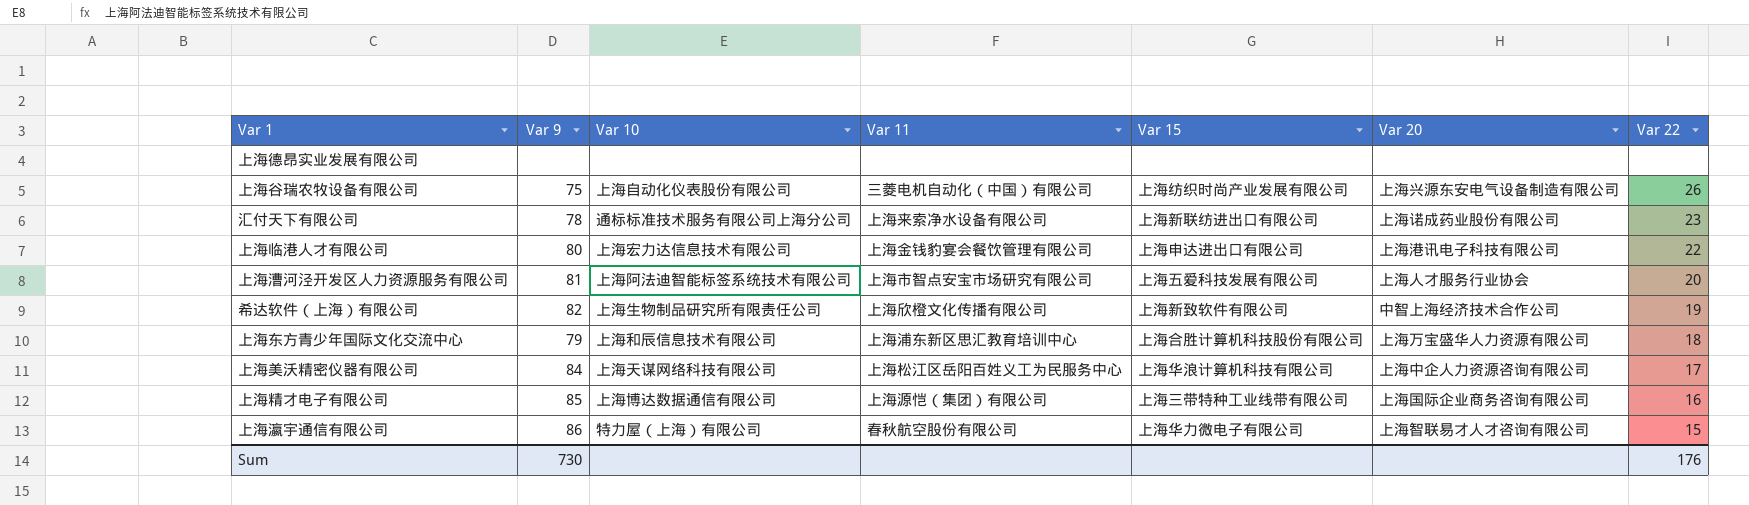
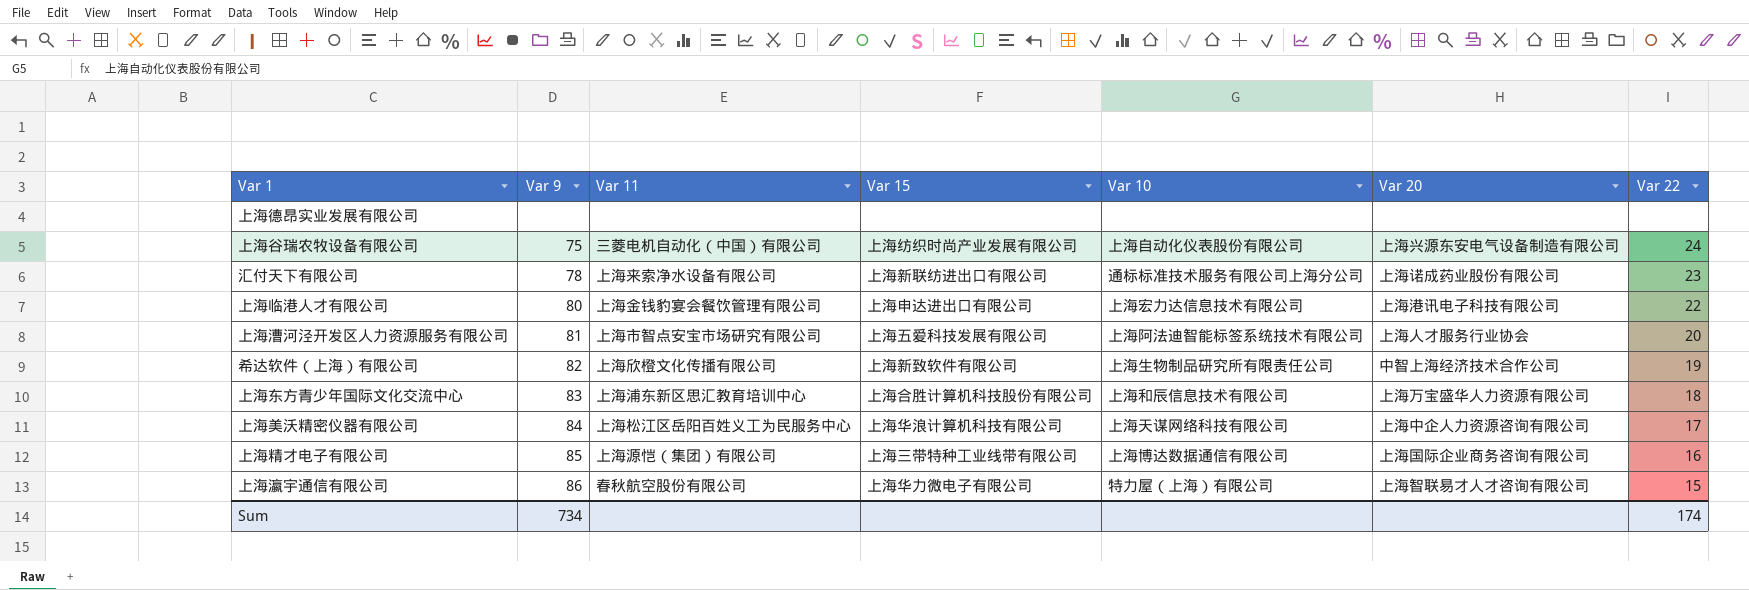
column Var 10 | position: 3 -> 5
上海谷瑞农牧设备有限公司 | Var 22: 26 -> 24
上海东方青少年国际文化交流中心 | Var 9: 79 -> 83
Sum | Var 9: 730 -> 734
Sum | Var 22: 176 -> 174

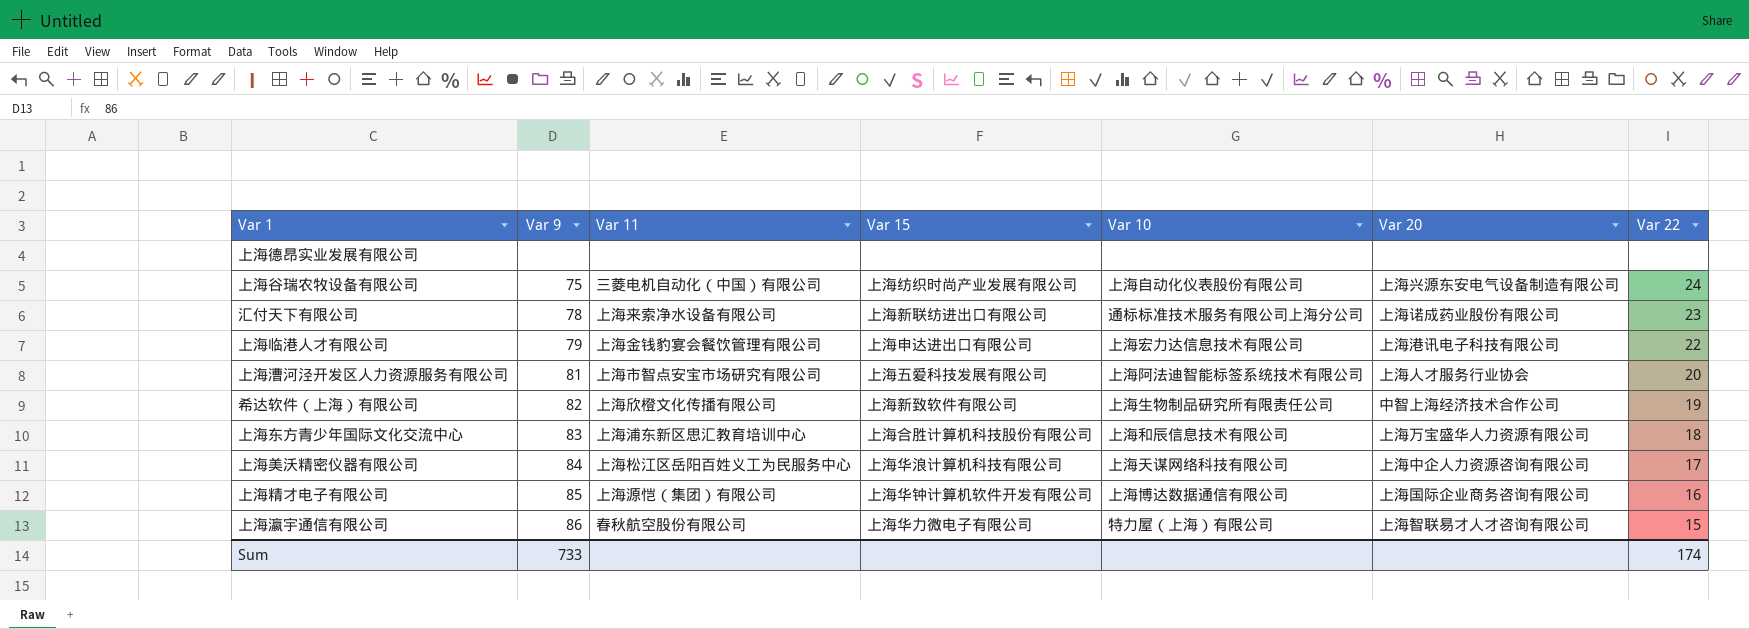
上海临港人才有限公司 | Var 9: 80 -> 79
上海精才电子有限公司 | Var 15: 上海三带特种工业线带有限公司 -> 上海华钟计算机软件开发有限公司
Sum | Var 9: 734 -> 733

